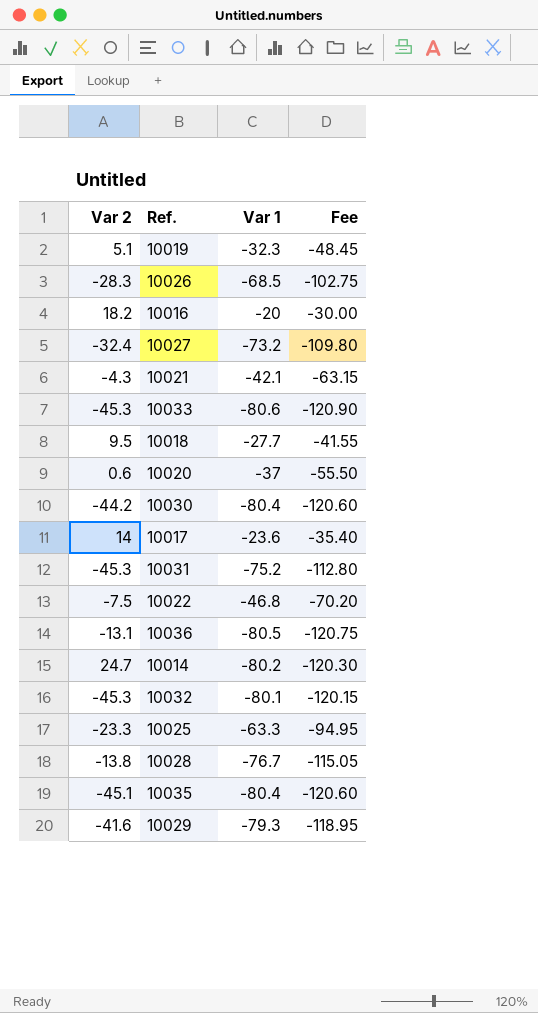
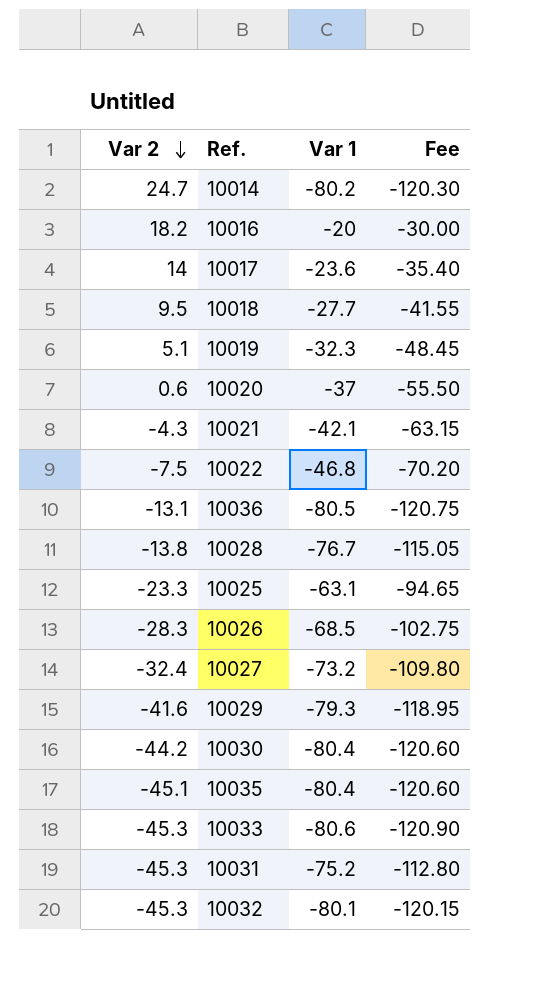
row order: none -> Var 2 descending
10025 | Var 1: -63.3 -> -63.1
10025 | Fee: -94.95 -> -94.65

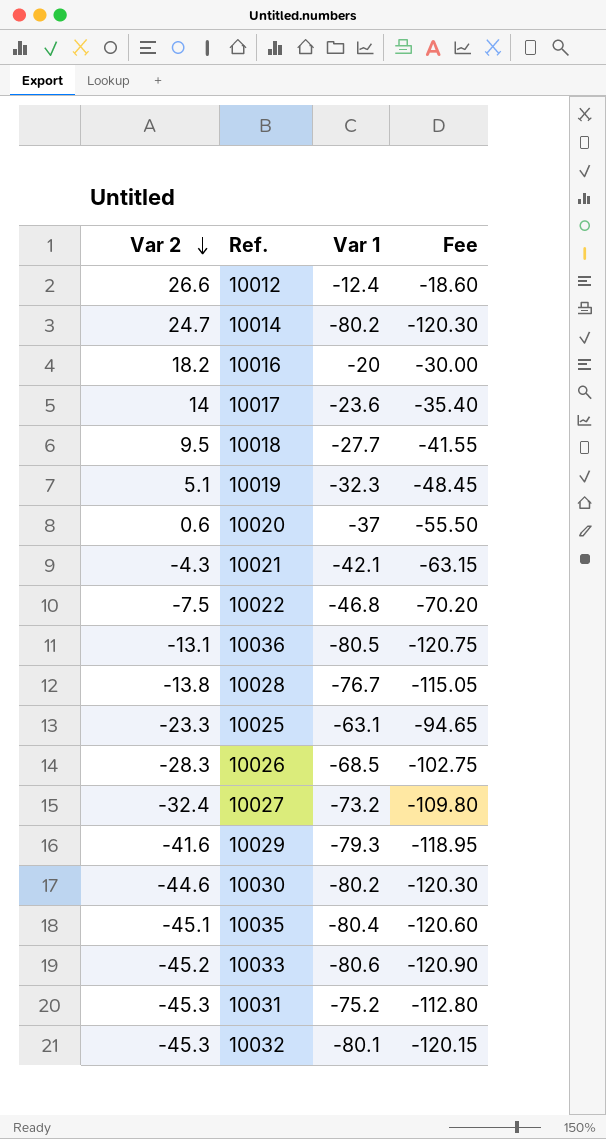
row 10012: none -> 26.6 | -12.4 | -18.60
10030 | Var 2: -44.2 -> -44.6
10030 | Var 1: -80.4 -> -80.2
10030 | Fee: -120.60 -> -120.30
10033 | Var 2: -45.3 -> -45.2

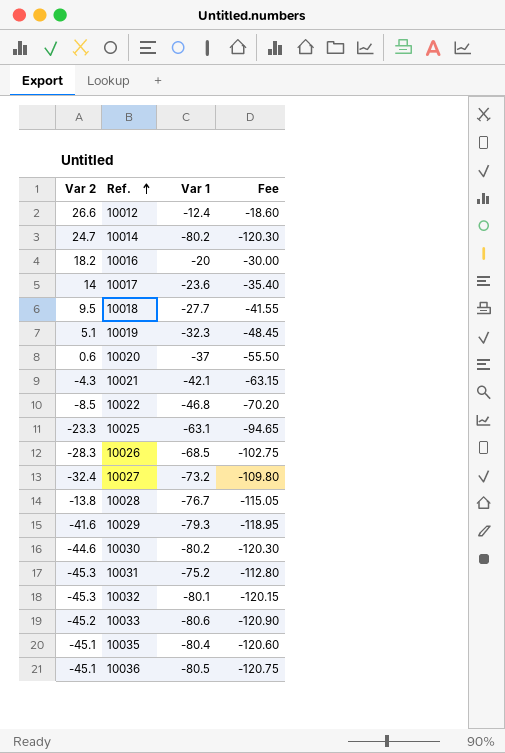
row order: Var 2 descending -> Ref. ascending
10022 | Var 2: -7.5 -> -8.5
10036 | Var 2: -13.1 -> -45.1

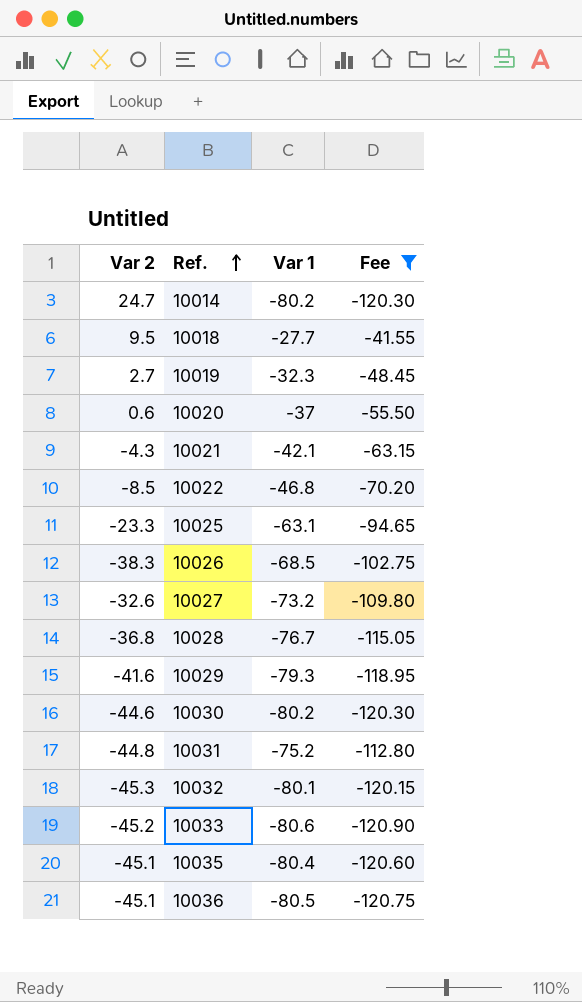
filter: none -> Fee <= -41.55
10019 | Var 2: 5.1 -> 2.7
10026 | Var 2: -28.3 -> -38.3
10027 | Var 2: -32.4 -> -32.6
10028 | Var 2: -13.8 -> -36.8
10031 | Var 2: -45.3 -> -44.8

